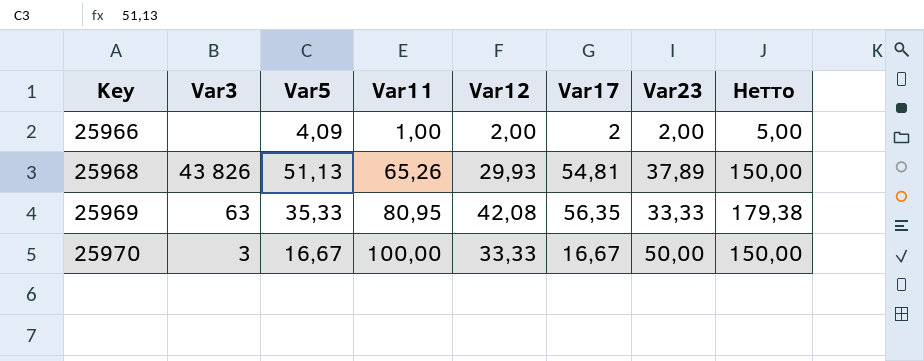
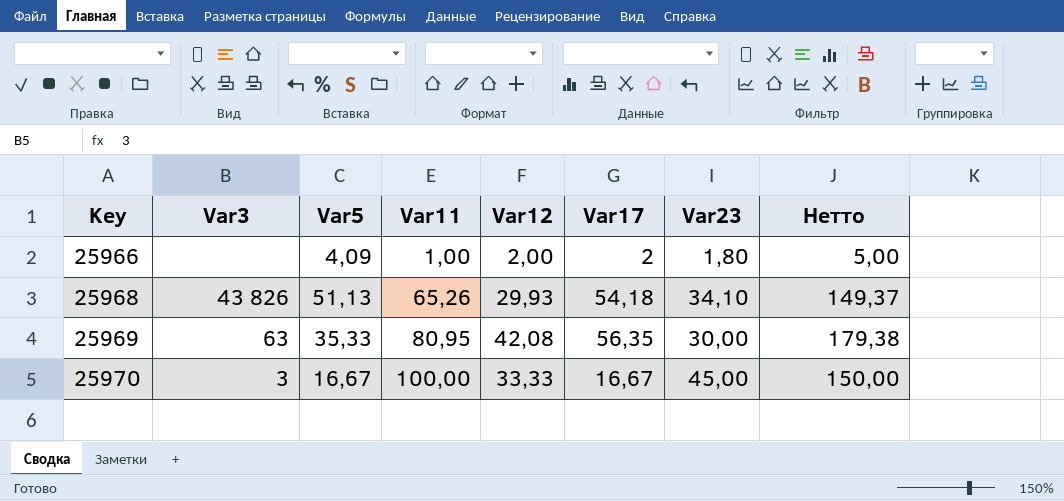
25966 | Var23: 2,00 -> 1,80
25968 | Var17: 54,81 -> 54,18
25968 | Var23: 37,89 -> 34,10
25968 | Нетто: 150,00 -> 149,37
25969 | Var23: 33,33 -> 30,00
25970 | Var23: 50,00 -> 45,00

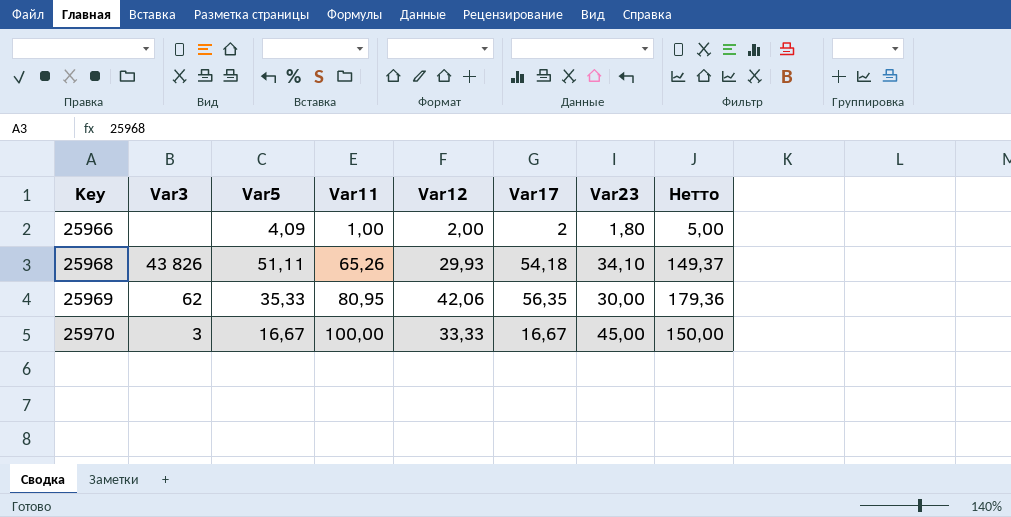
25968 | Var5: 51,13 -> 51,11
25969 | Var3: 63 -> 62
25969 | Var12: 42,08 -> 42,06
25969 | Нетто: 179,38 -> 179,36

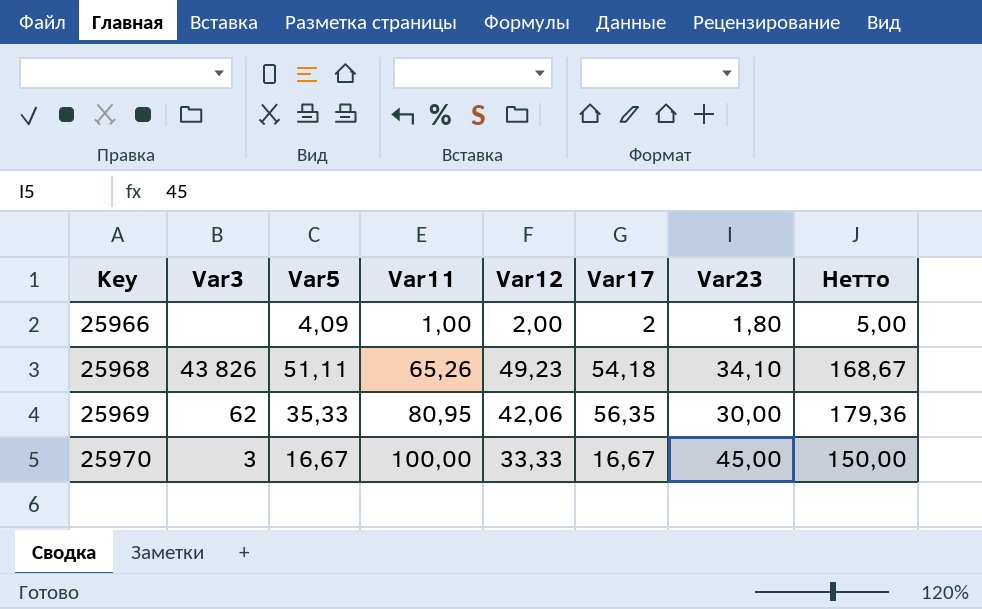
25968 | Var12: 29,93 -> 49,23
25968 | Нетто: 149,37 -> 168,67

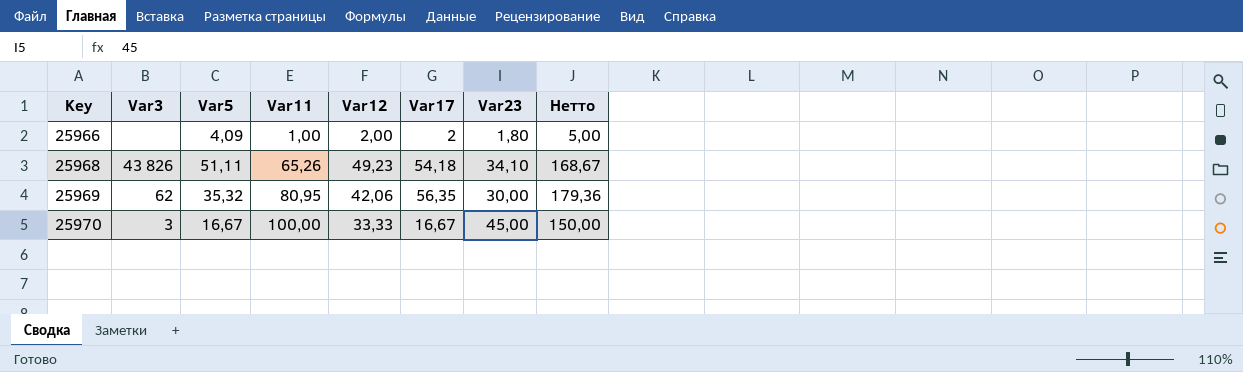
25969 | Var5: 35,33 -> 35,32

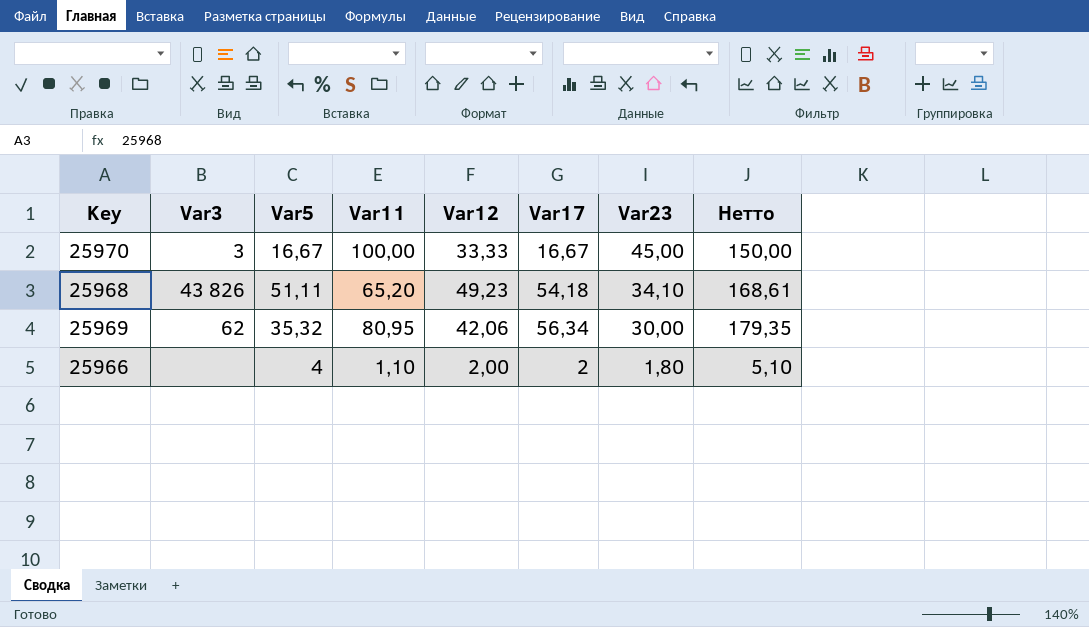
row order: Key ascending -> Var23 descending
25968 | Var11: 65,26 -> 65,20
25968 | Нетто: 168,67 -> 168,61
25969 | Var17: 56,35 -> 56,34
25969 | Нетто: 179,36 -> 179,35
25966 | Var5: 4,09 -> 4
25966 | Var11: 1,00 -> 1,10
25966 | Нетто: 5,00 -> 5,10

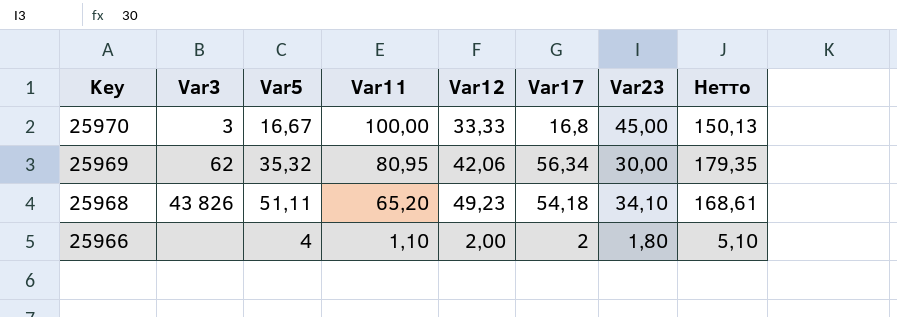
row order: Var23 descending -> Key descending
25970 | Var17: 16,67 -> 16,8
25970 | Нетто: 150,00 -> 150,13

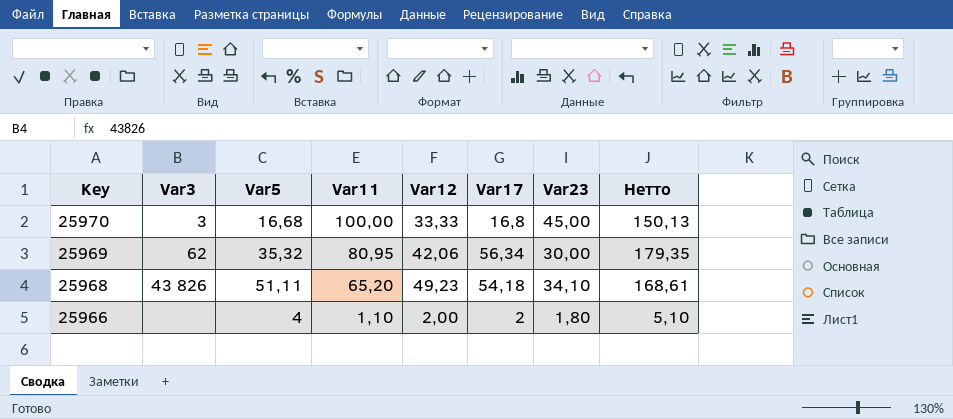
25970 | Var5: 16,67 -> 16,68

